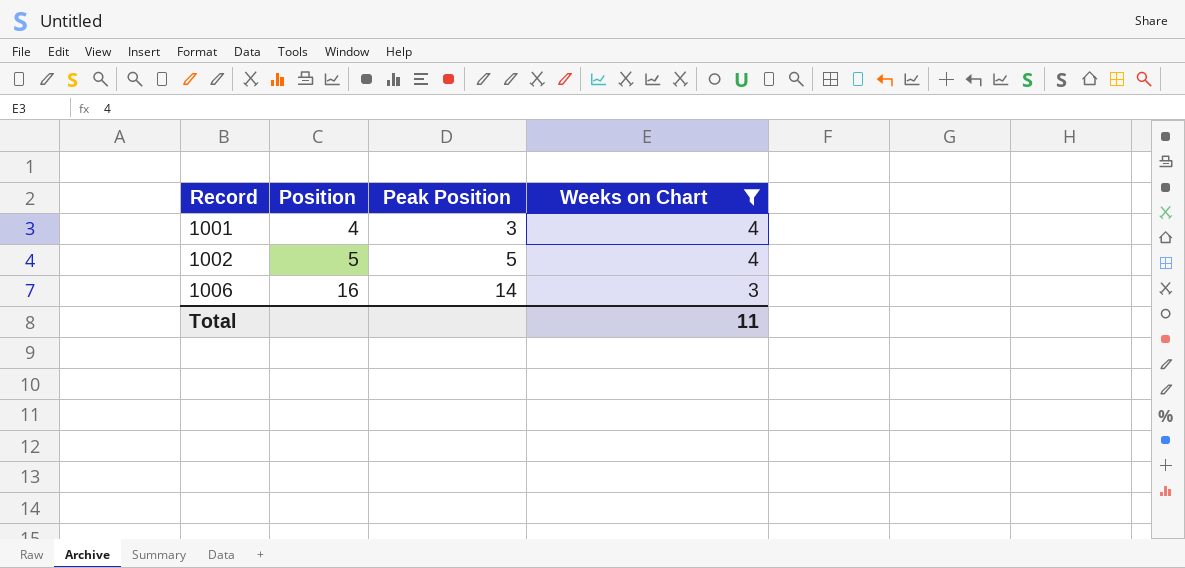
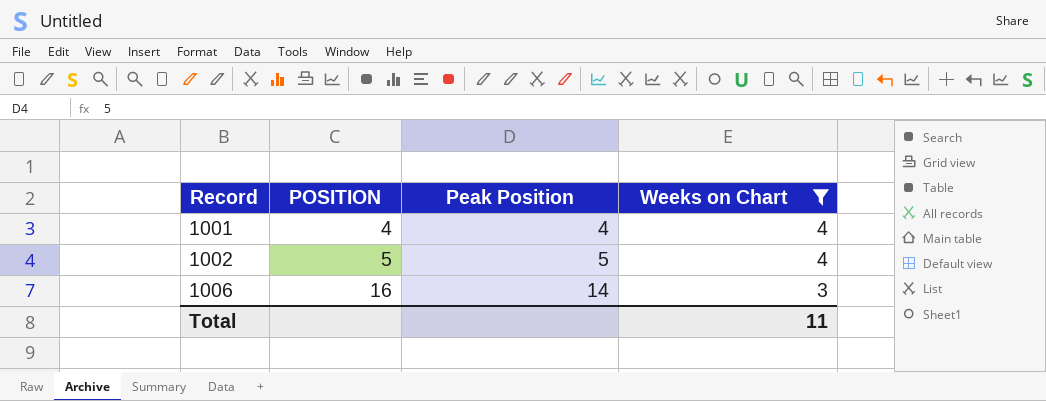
column name: Position -> POSITION
1001 | Peak Position: 3 -> 4

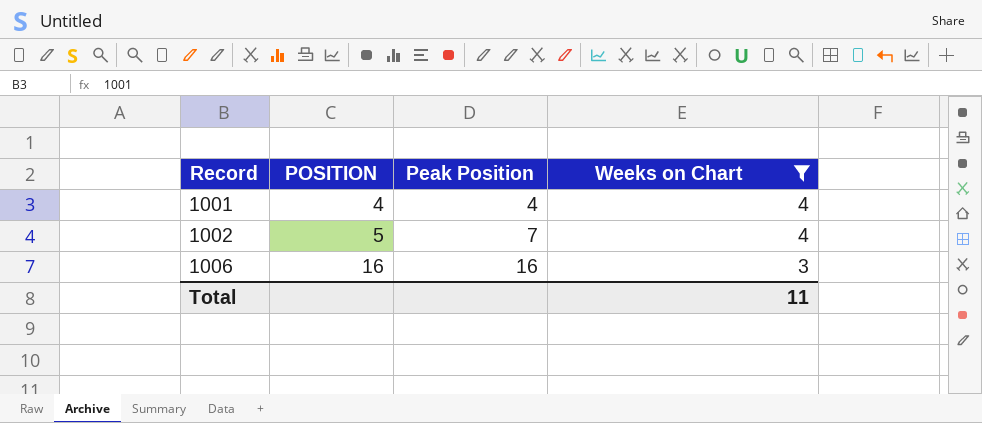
1002 | Peak Position: 5 -> 7
1006 | Peak Position: 14 -> 16

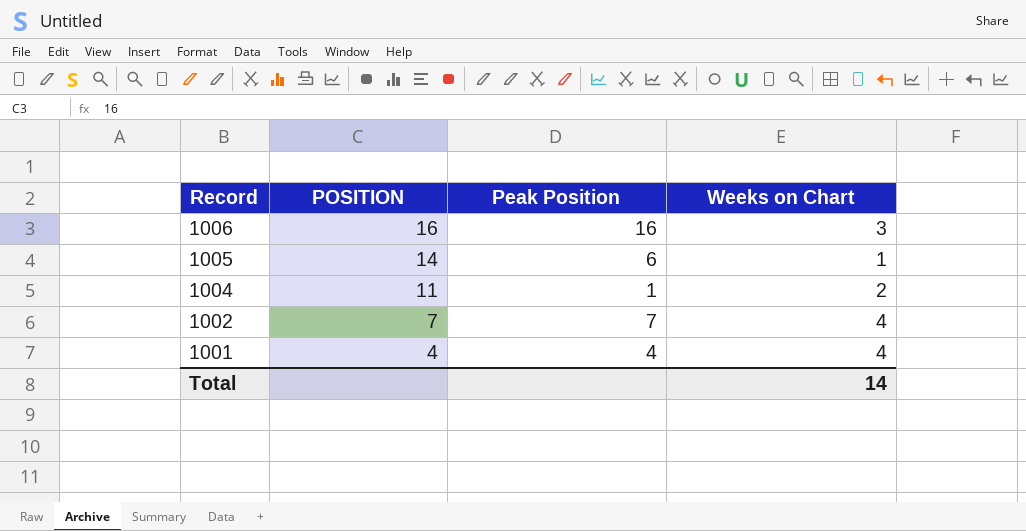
filter: Weeks on Chart >= 3 -> none
row order: Record ascending -> Record descending
1002 | POSITION: 5 -> 7
Total | Weeks on Chart: 11 -> 14

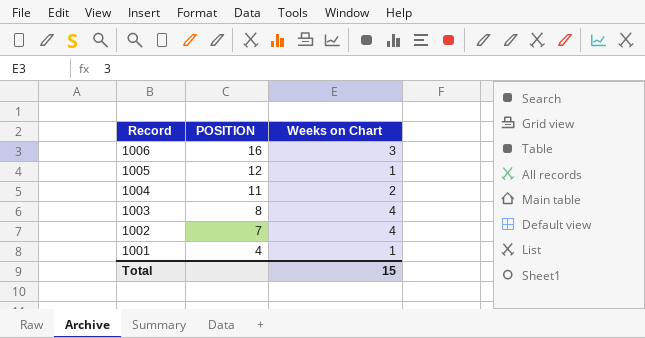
column Peak Position | position: 3 -> none
1005 | POSITION: 14 -> 12
row 1003: none -> 8 | 4
1001 | Weeks on Chart: 4 -> 1
Total | Weeks on Chart: 14 -> 15

